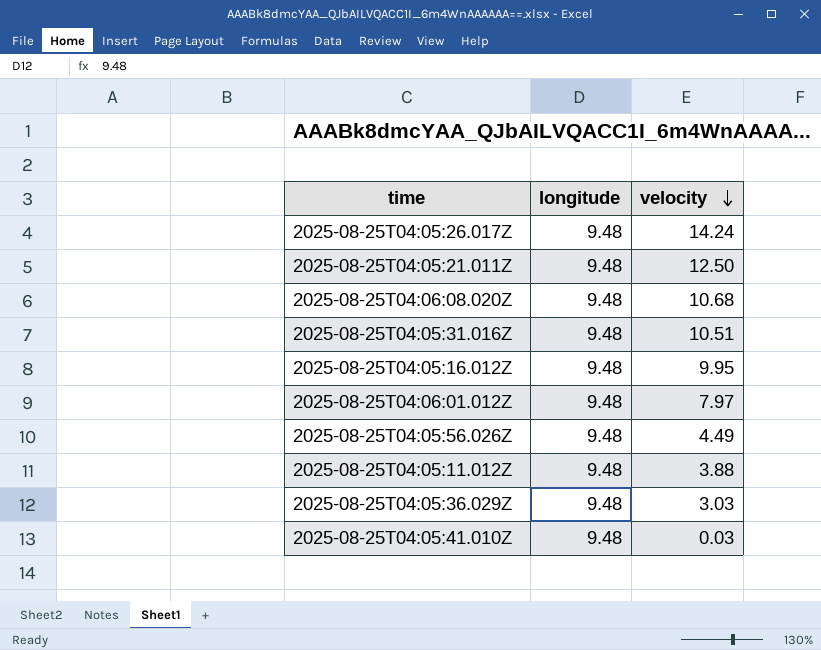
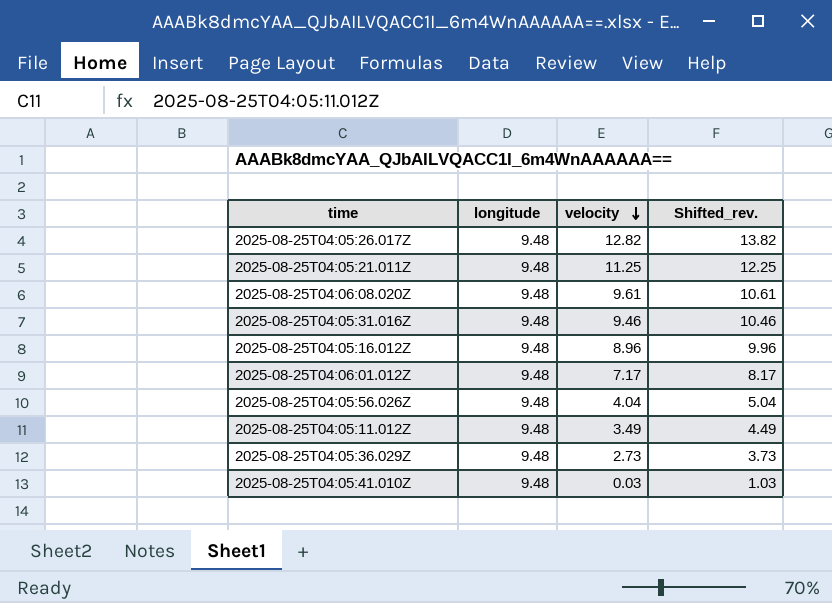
column Shifted_rev. | formula: none -> [velocity] + 1
2025-08-25T04:05:26.017Z | velocity: 14.24 -> 12.82
2025-08-25T04:05:21.011Z | velocity: 12.50 -> 11.25
2025-08-25T04:06:08.020Z | velocity: 10.68 -> 9.61
2025-08-25T04:05:31.016Z | velocity: 10.51 -> 9.46
2025-08-25T04:05:16.012Z | velocity: 9.95 -> 8.96
2025-08-25T04:06:01.012Z | velocity: 7.97 -> 7.17
2025-08-25T04:05:56.026Z | velocity: 4.49 -> 4.04
2025-08-25T04:05:11.012Z | velocity: 3.88 -> 3.49
2025-08-25T04:05:36.029Z | velocity: 3.03 -> 2.73

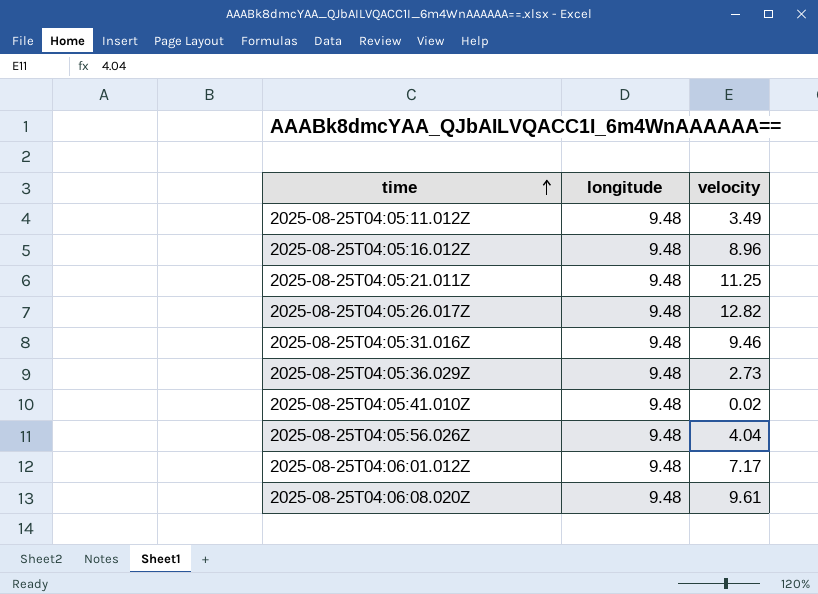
row order: velocity descending -> time ascending
column Shifted_rev. | formula: [velocity] + 1 -> none
2025-08-25T04:05:41.010Z | velocity: 0.03 -> 0.02

